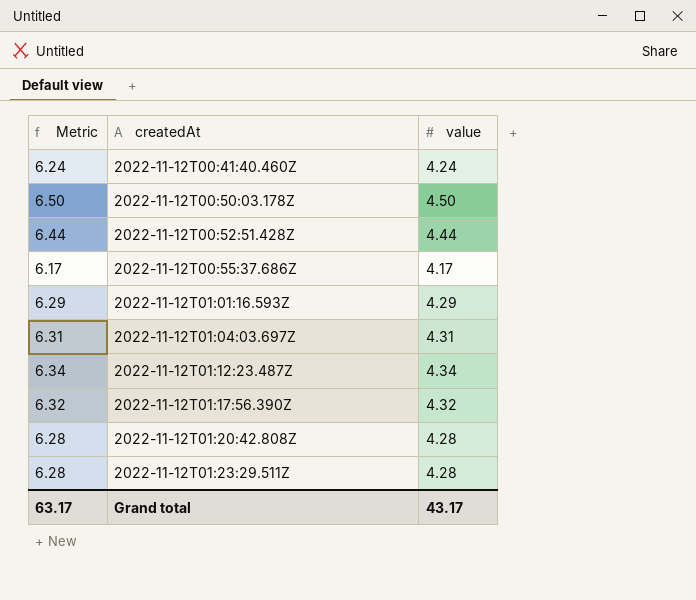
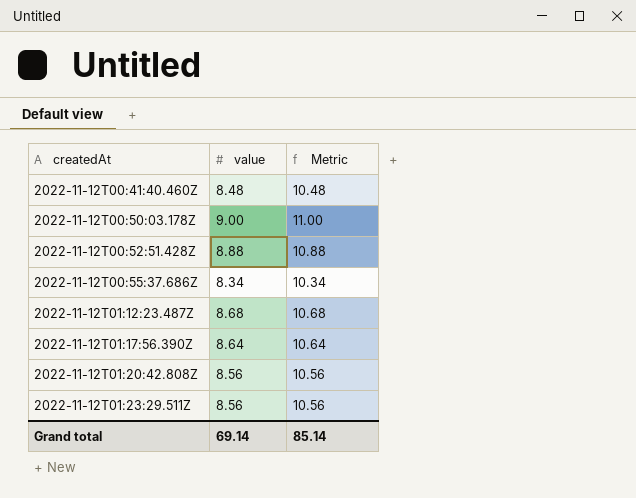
column Metric | position: 1 -> 3
row 2022-11-12T01:01:16.593Z: 6.29 | 4.29 -> none
row 2022-11-12T01:04:03.697Z: 6.31 | 4.31 -> none
2022-11-12T00:41:40.460Z | value: 4.24 -> 8.48
2022-11-12T00:41:40.460Z | Metric: 6.24 -> 10.48
2022-11-12T00:50:03.178Z | value: 4.50 -> 9.00
2022-11-12T00:50:03.178Z | Metric: 6.50 -> 11.00
2022-11-12T00:52:51.428Z | value: 4.44 -> 8.88
2022-11-12T00:52:51.428Z | Metric: 6.44 -> 10.88
2022-11-12T00:55:37.686Z | value: 4.17 -> 8.34
2022-11-12T00:55:37.686Z | Metric: 6.17 -> 10.34
2022-11-12T01:12:23.487Z | value: 4.34 -> 8.68
2022-11-12T01:12:23.487Z | Metric: 6.34 -> 10.68
2022-11-12T01:17:56.390Z | value: 4.32 -> 8.64
2022-11-12T01:17:56.390Z | Metric: 6.32 -> 10.64
2022-11-12T01:20:42.808Z | value: 4.28 -> 8.56
2022-11-12T01:20:42.808Z | Metric: 6.28 -> 10.56
2022-11-12T01:23:29.511Z | value: 4.28 -> 8.56
2022-11-12T01:23:29.511Z | Metric: 6.28 -> 10.56
Grand total | value: 43.17 -> 69.14
Grand total | Metric: 63.17 -> 85.14

